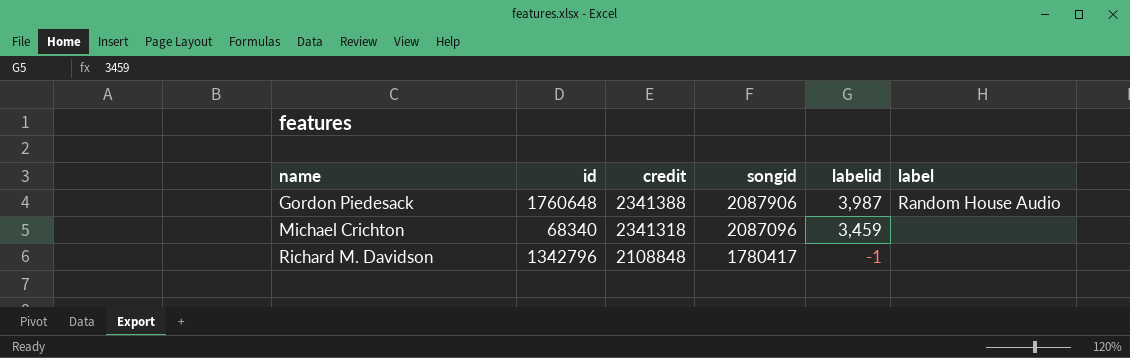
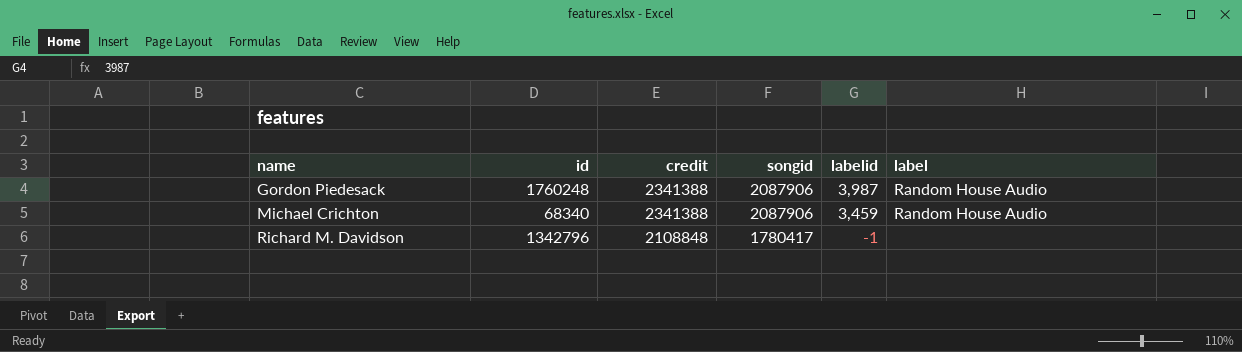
Gordon Piedesack | id: 1760648 -> 1760248
Michael Crichton | credit: 2341318 -> 2341388
Michael Crichton | songid: 2087096 -> 2087906
Michael Crichton | label: none -> Random House Audio

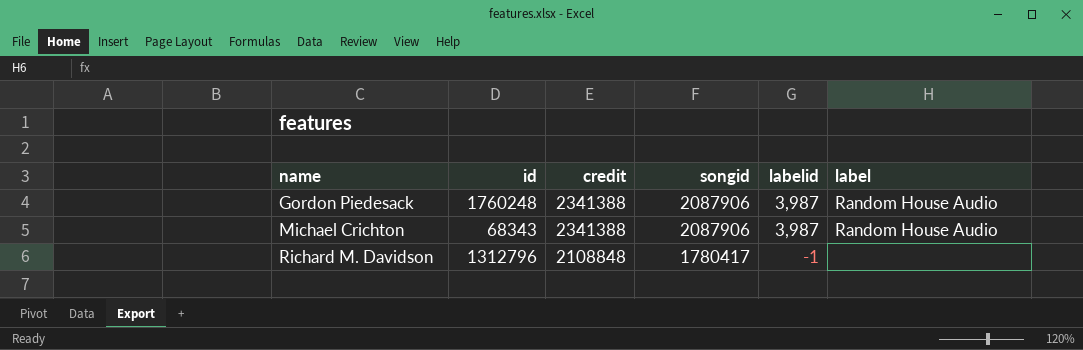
Michael Crichton | id: 68340 -> 68343
Michael Crichton | labelid: 3,459 -> 3,987
Richard M. Davidson | id: 1342796 -> 1312796

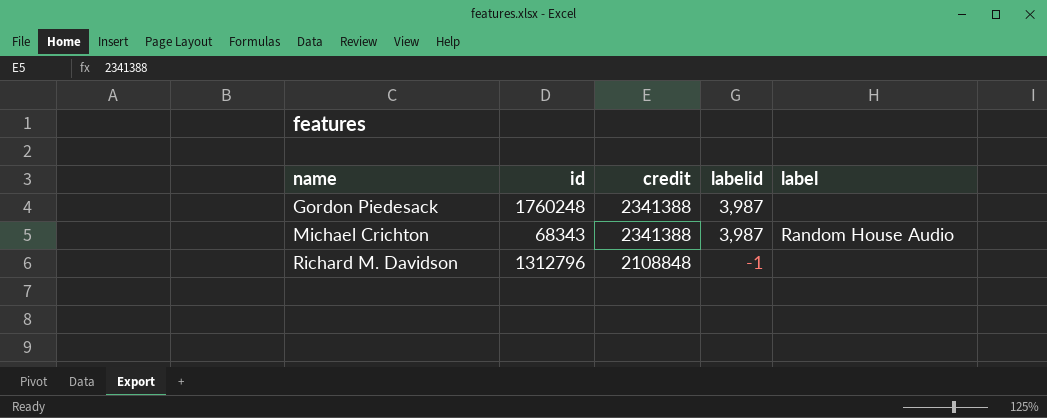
column songid | position: 4 -> none
Gordon Piedesack | label: Random House Audio -> none

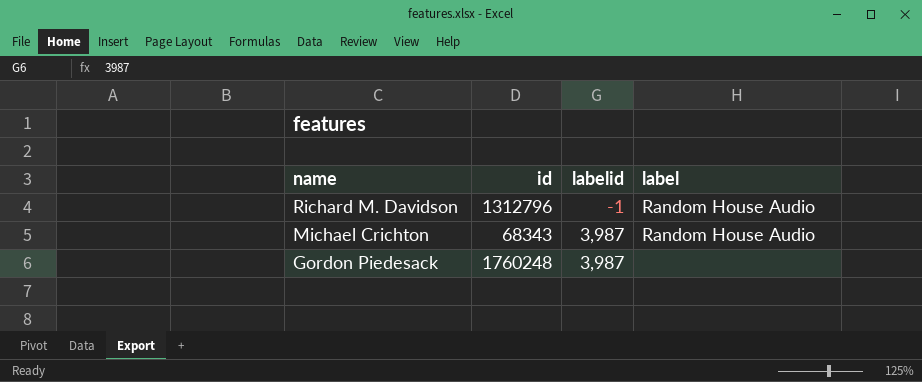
row order: name ascending -> name descending
column credit | position: 3 -> none
Richard M. Davidson | label: none -> Random House Audio

